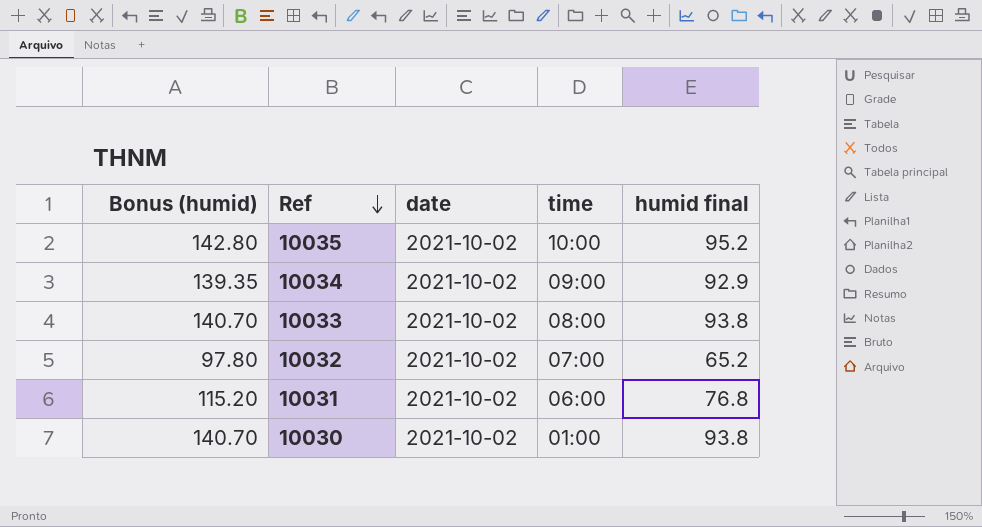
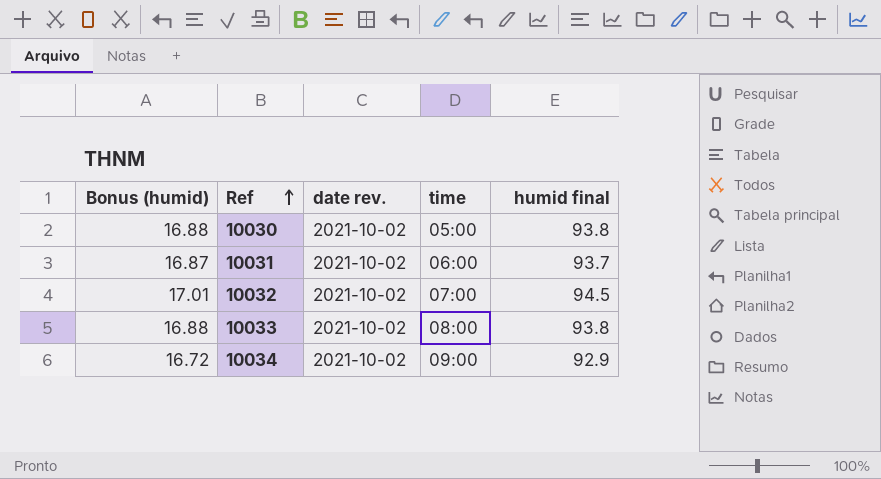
row order: Ref descending -> Ref ascending
column Bonus (humid) | formula: [humid final] * 1.5 -> [humid final] * 0.18
column name: date -> date rev.
row 10035: 142.80 | 2021-10-02 | 10:00 | 95.2 -> none
10030 | time: 01:00 -> 05:00
10031 | humid final: 76.8 -> 93.7
10032 | humid final: 65.2 -> 94.5

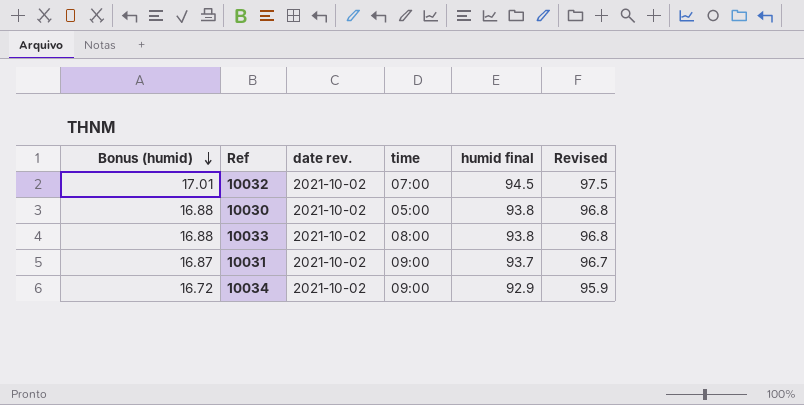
row order: Ref ascending -> Bonus (humid) descending
column Revised | formula: none -> [humid final] + 3
10031 | time: 06:00 -> 09:00

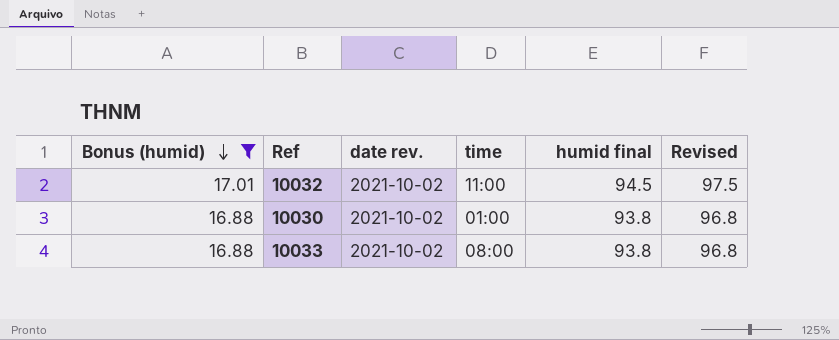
filter: none -> Bonus (humid) >= 16.88
10032 | time: 07:00 -> 11:00
10030 | time: 05:00 -> 01:00

